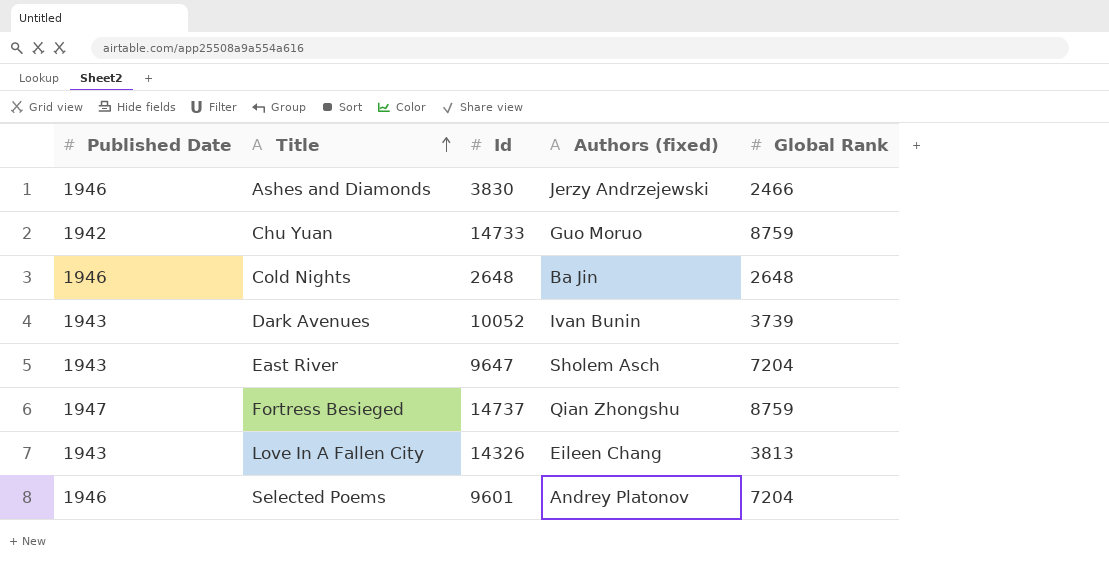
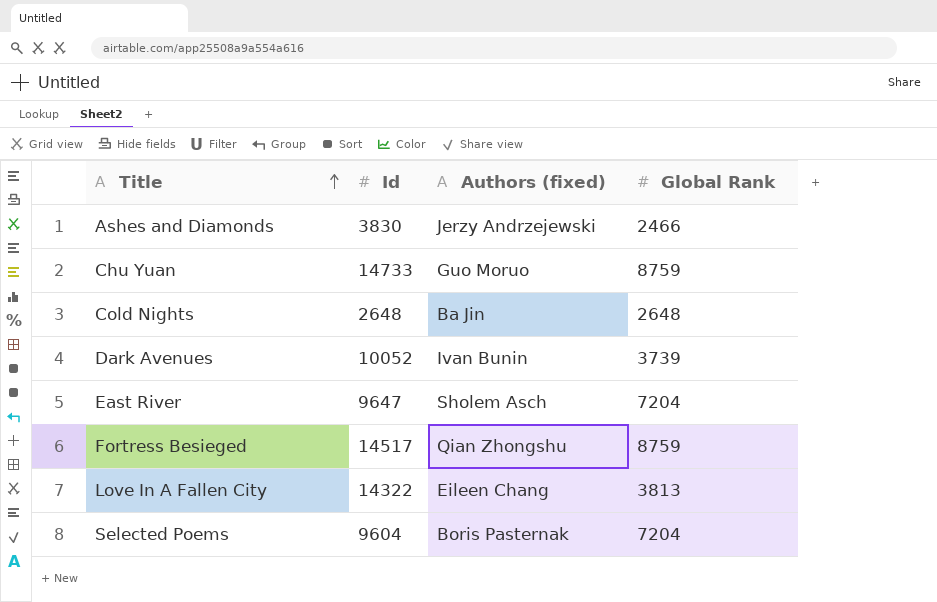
column Published Date | position: 1 -> none
Fortress Besieged | Id: 14737 -> 14517
Love In A Fallen City | Id: 14326 -> 14322
Selected Poems | Id: 9601 -> 9604
Selected Poems | Authors (fixed): Andrey Platonov -> Boris Pasternak

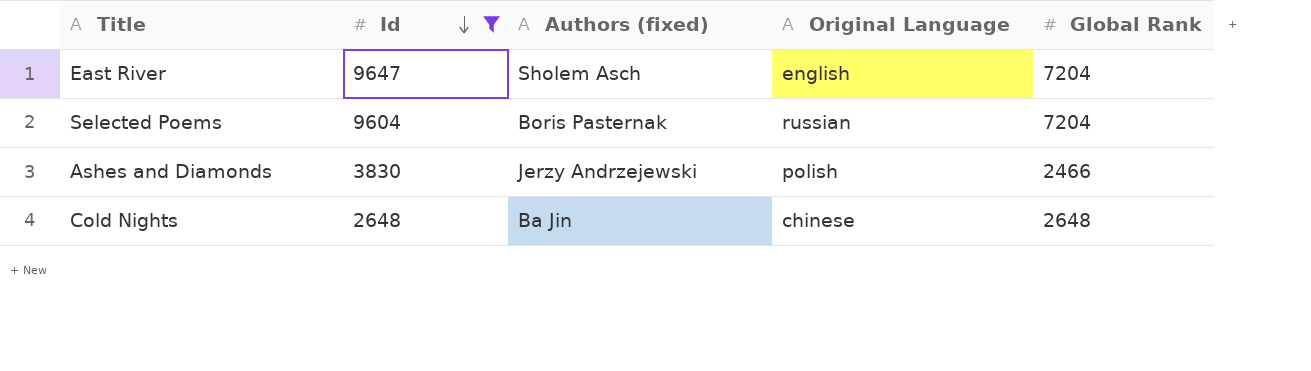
filter: none -> Id <= 9647
row order: Title ascending -> Id descending
column Original Language | position: none -> 4

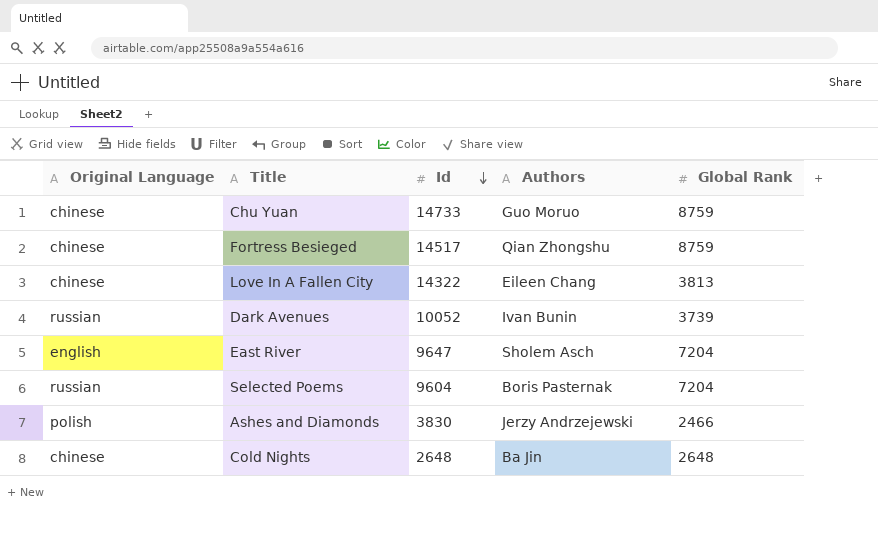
filter: Id <= 9647 -> none
column Original Language | position: 4 -> 1
column name: Authors (fixed) -> Authors

